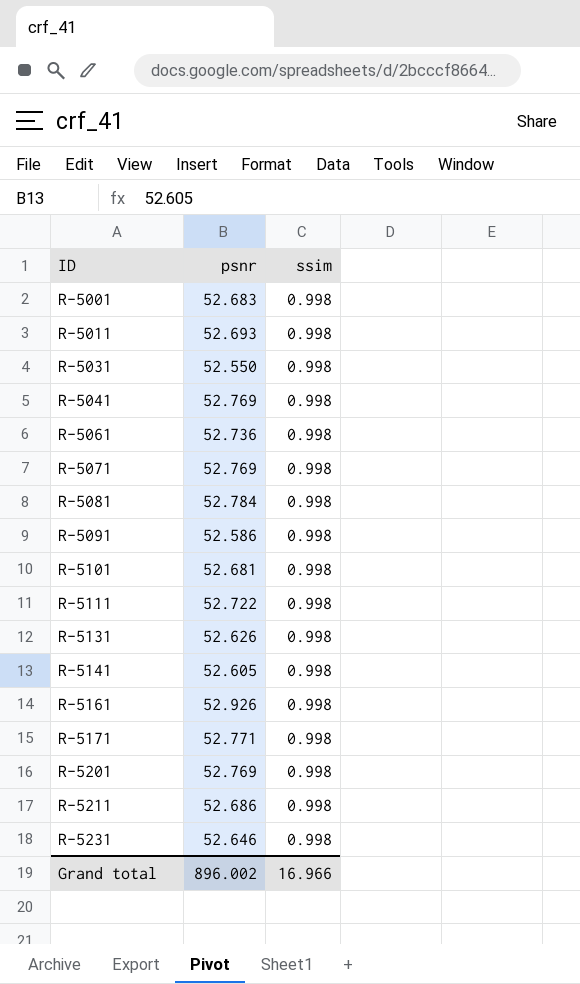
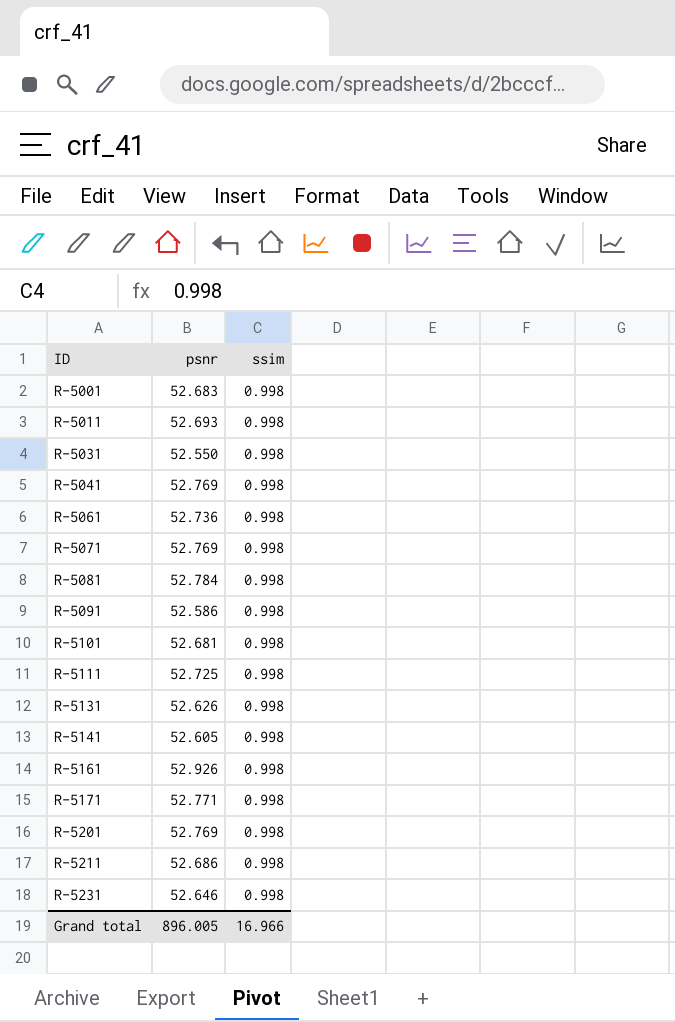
R-5111 | psnr: 52.722 -> 52.725
Grand total | psnr: 896.002 -> 896.005

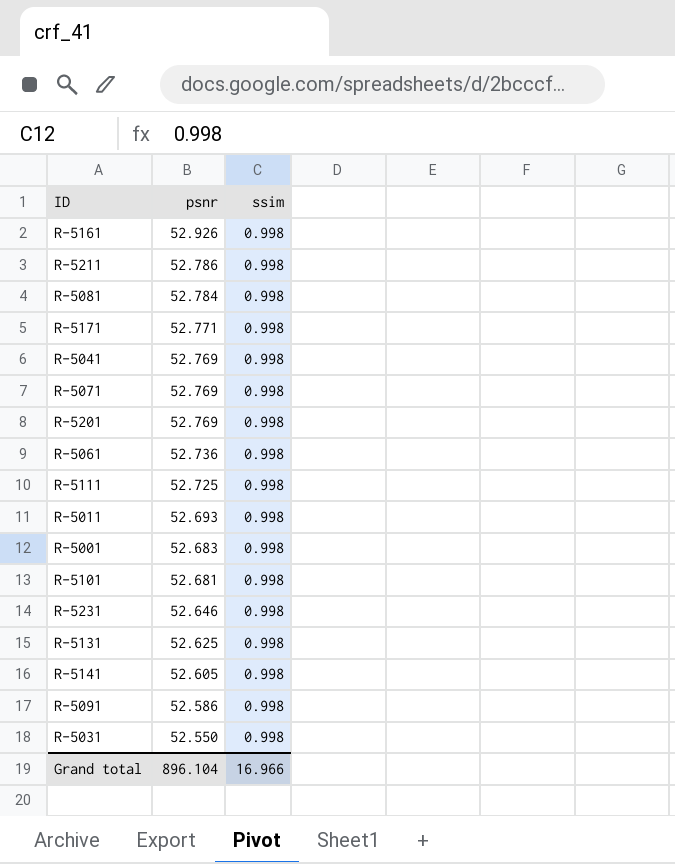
row order: ID ascending -> psnr descending
R-5211 | psnr: 52.686 -> 52.786
R-5131 | psnr: 52.626 -> 52.625
Grand total | psnr: 896.005 -> 896.104

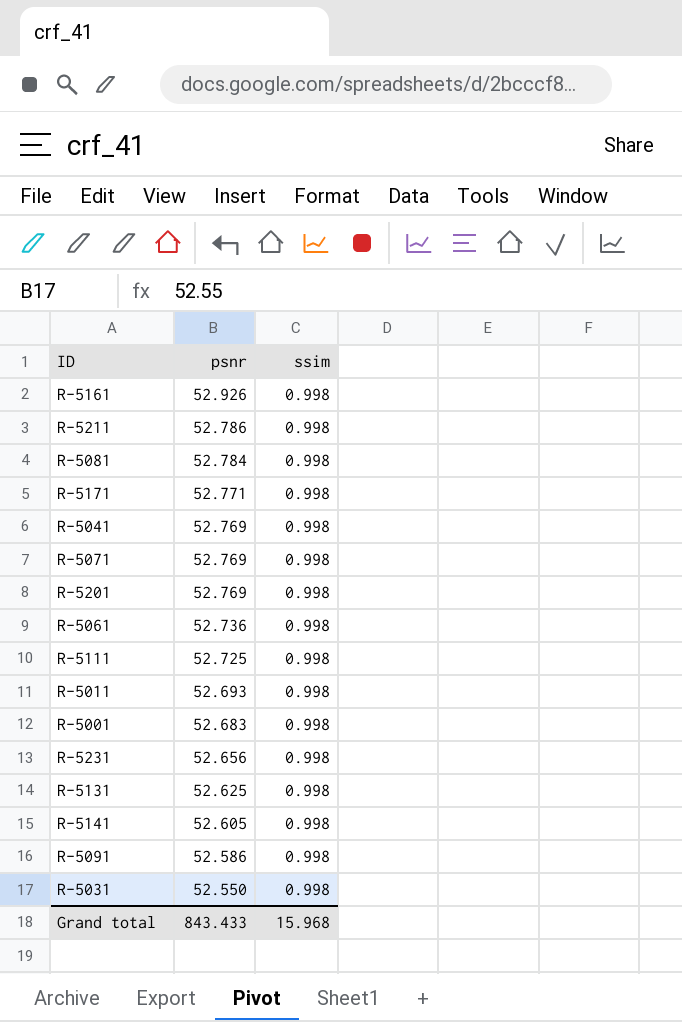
row R-5101: 52.681 | 0.998 -> none
R-5231 | psnr: 52.646 -> 52.656
Grand total | psnr: 896.104 -> 843.433
Grand total | ssim: 16.966 -> 15.968

